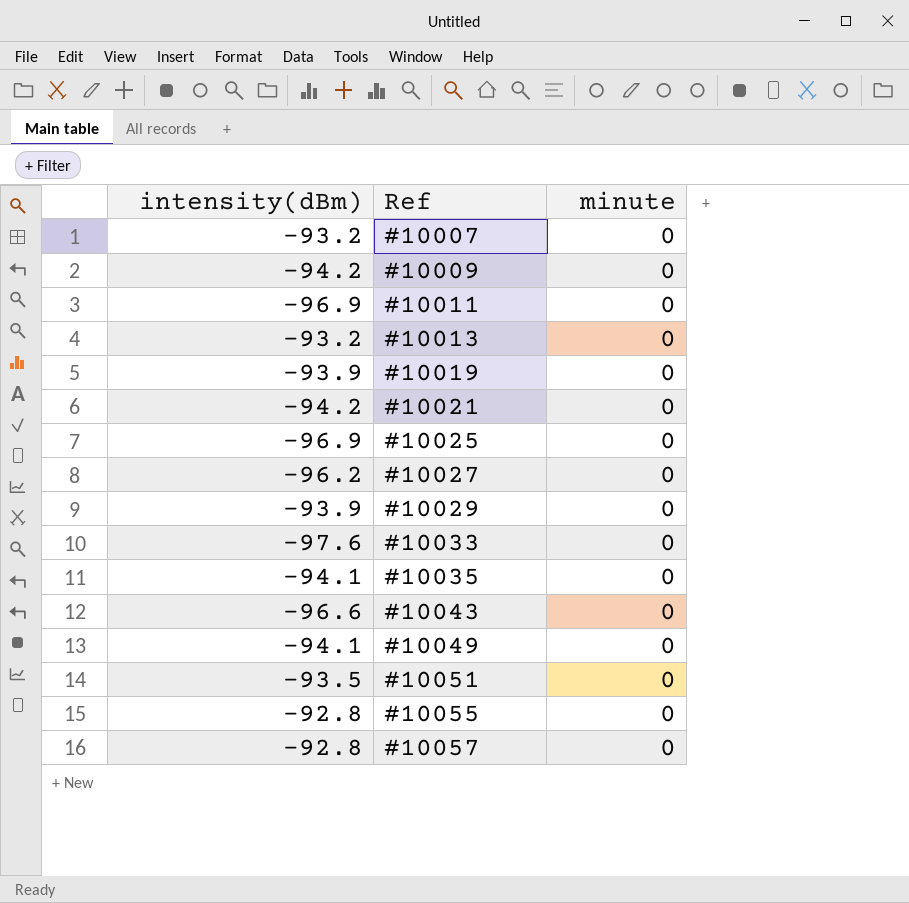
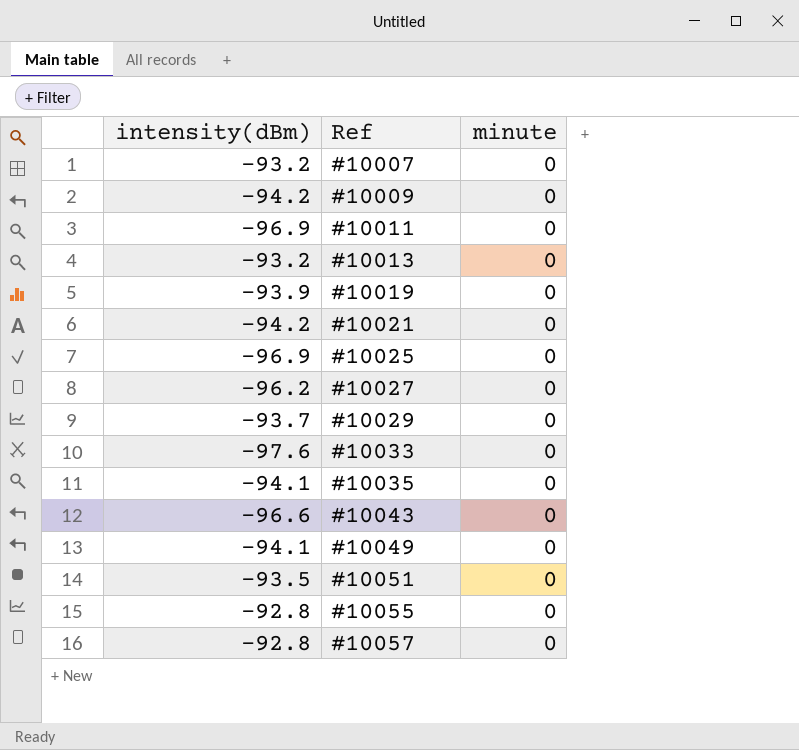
#10029 | intensity(dBm): -93.9 -> -93.7

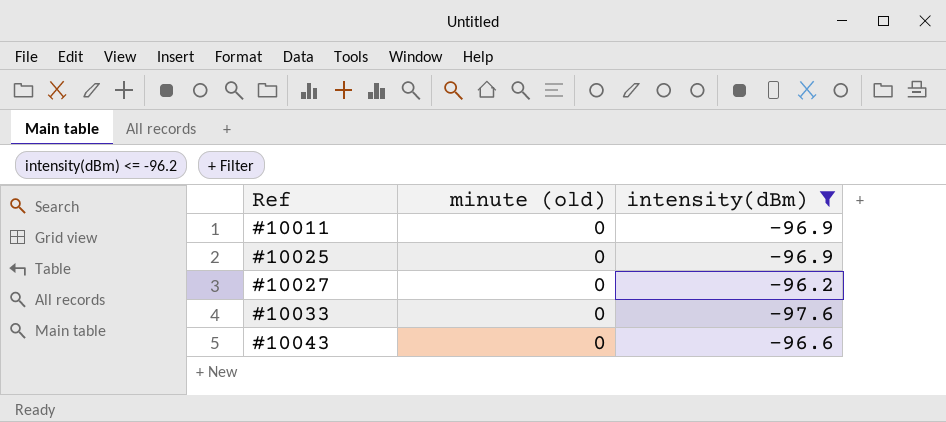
filter: none -> intensity(dBm) <= -96.2
column name: minute -> minute (old)
column intensity(dBm) | position: 1 -> 3

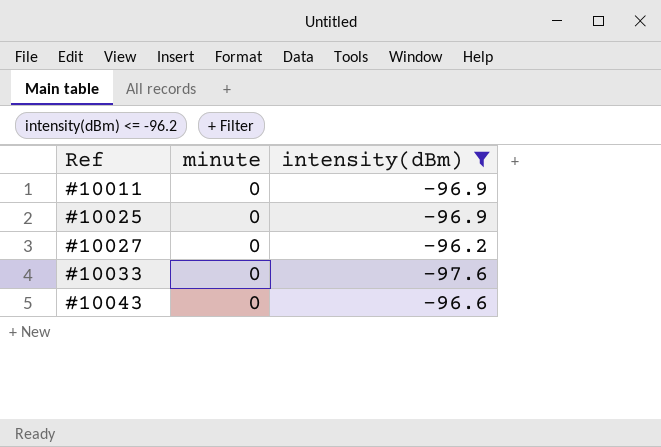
column name: minute (old) -> minute

